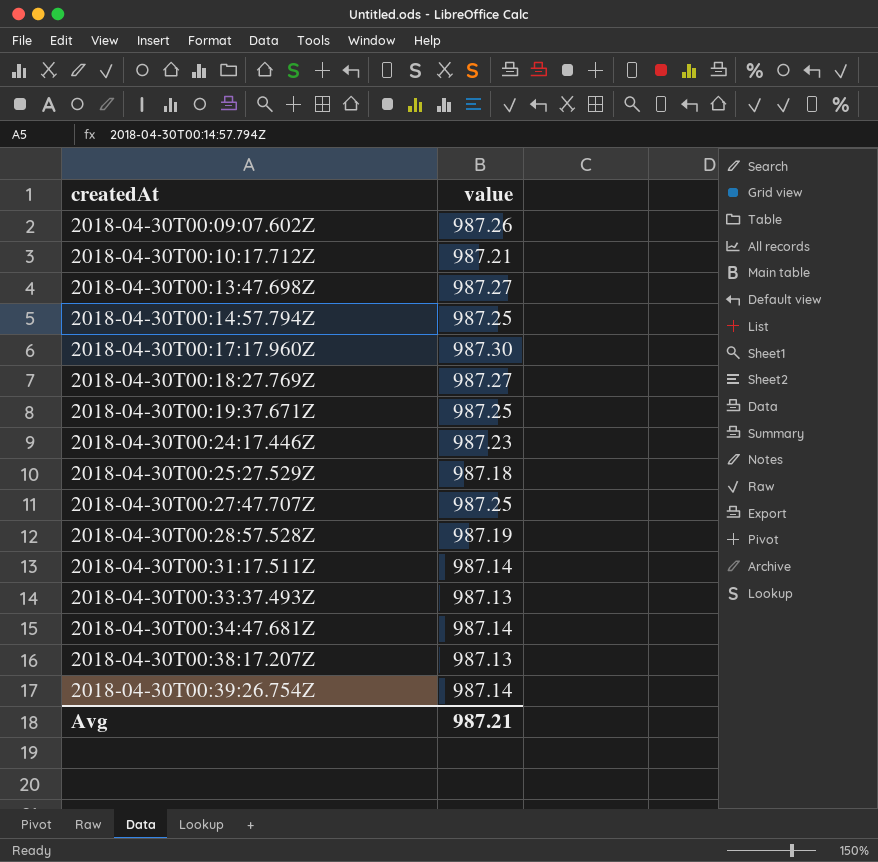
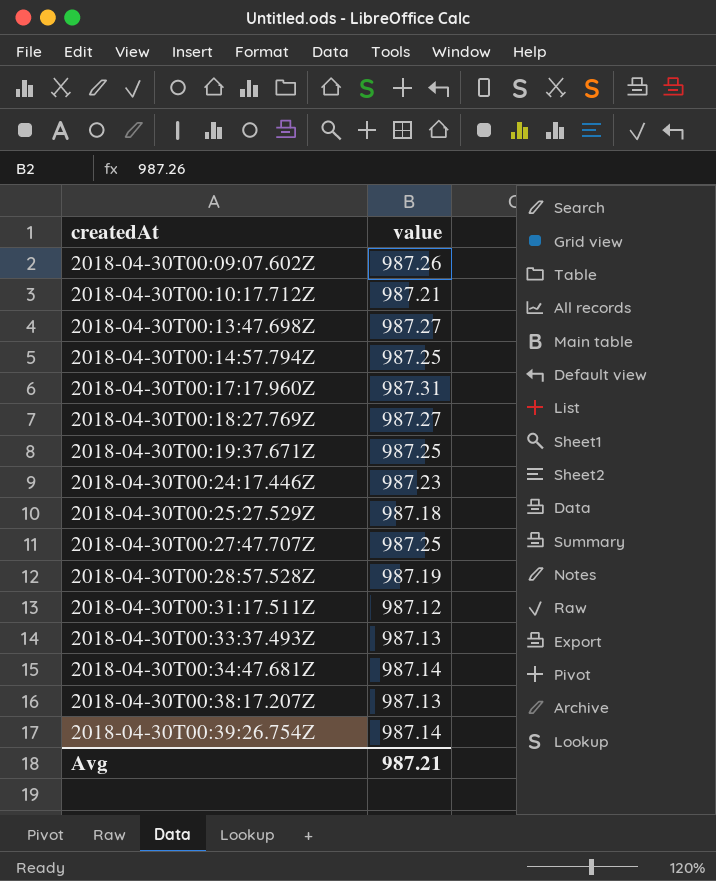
2018-04-30T00:17:17.960Z | value: 987.30 -> 987.31
2018-04-30T00:31:17.511Z | value: 987.14 -> 987.12

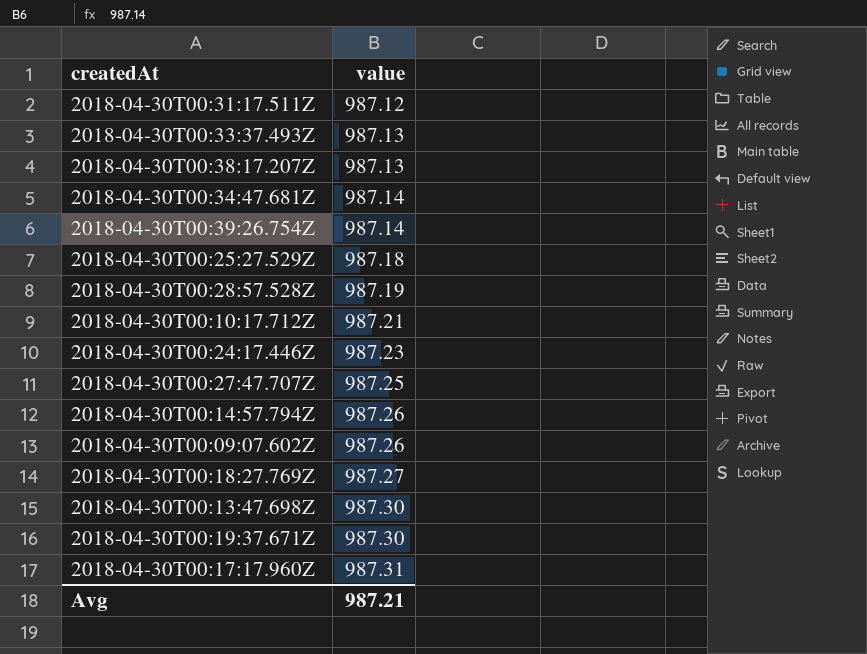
row order: createdAt ascending -> value ascending
2018-04-30T00:14:57.794Z | value: 987.25 -> 987.26
2018-04-30T00:13:47.698Z | value: 987.27 -> 987.30
2018-04-30T00:19:37.671Z | value: 987.25 -> 987.30

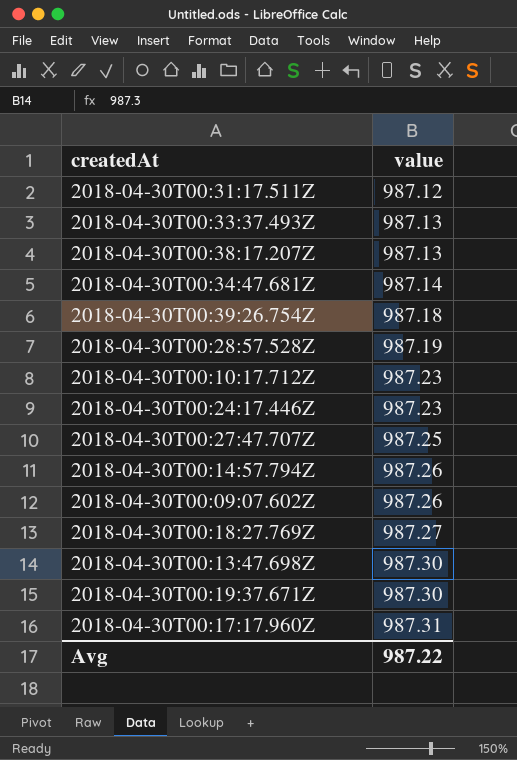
row 2018-04-30T00:25:27.529Z: 987.18 -> none
2018-04-30T00:39:26.754Z | value: 987.14 -> 987.18
2018-04-30T00:10:17.712Z | value: 987.21 -> 987.23
Avg | value: 987.21 -> 987.22

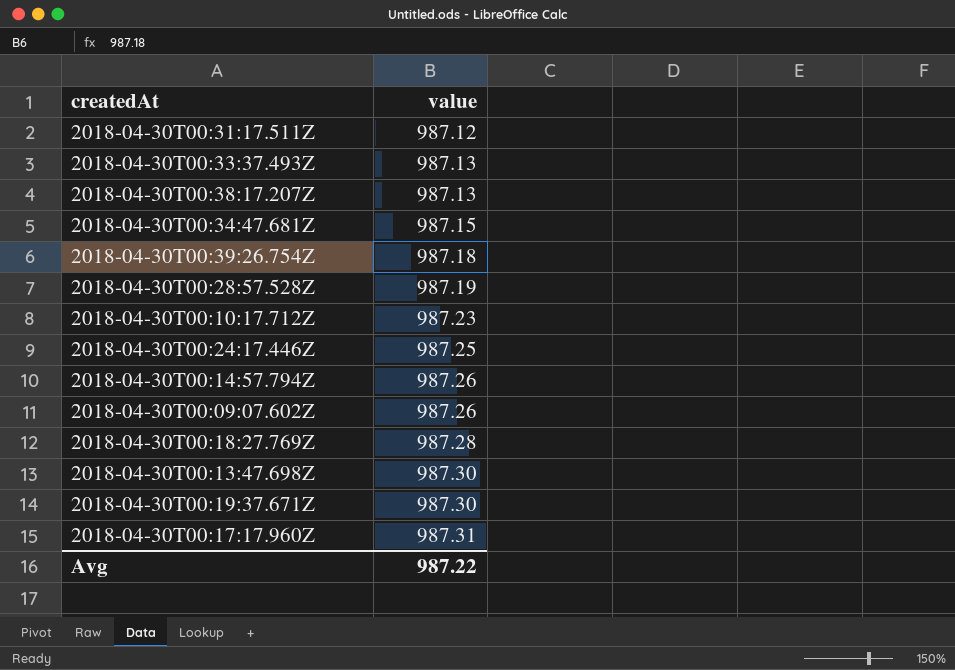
row 2018-04-30T00:27:47.707Z: 987.25 -> none
2018-04-30T00:34:47.681Z | value: 987.14 -> 987.15
2018-04-30T00:24:17.446Z | value: 987.23 -> 987.25
2018-04-30T00:18:27.769Z | value: 987.27 -> 987.28

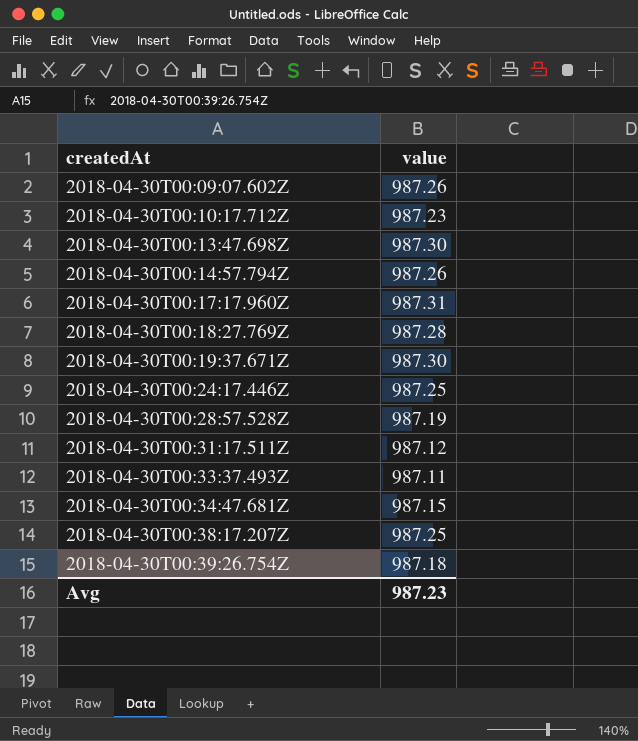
row order: value ascending -> createdAt ascending
2018-04-30T00:33:37.493Z | value: 987.13 -> 987.11
2018-04-30T00:38:17.207Z | value: 987.13 -> 987.25
Avg | value: 987.22 -> 987.23

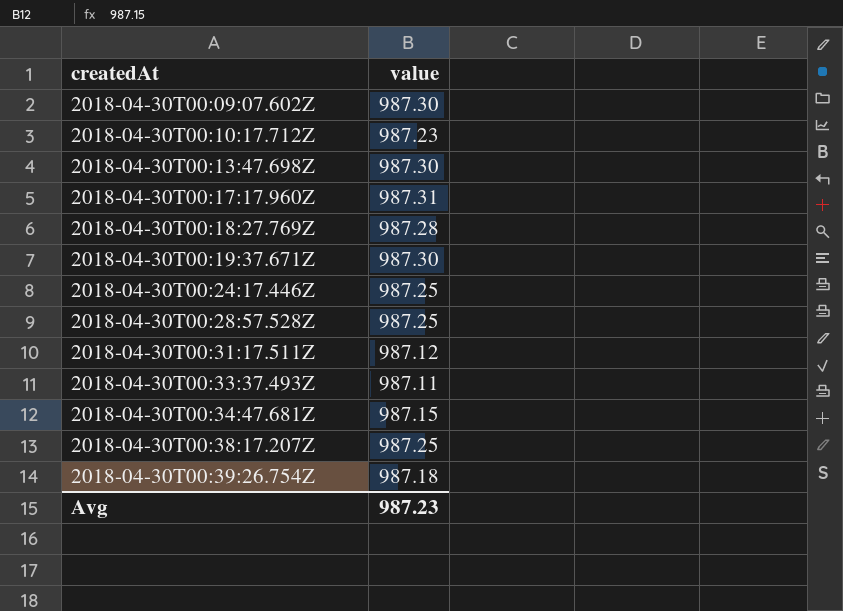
row 2018-04-30T00:14:57.794Z: 987.26 -> none
2018-04-30T00:09:07.602Z | value: 987.26 -> 987.30
2018-04-30T00:28:57.528Z | value: 987.19 -> 987.25

